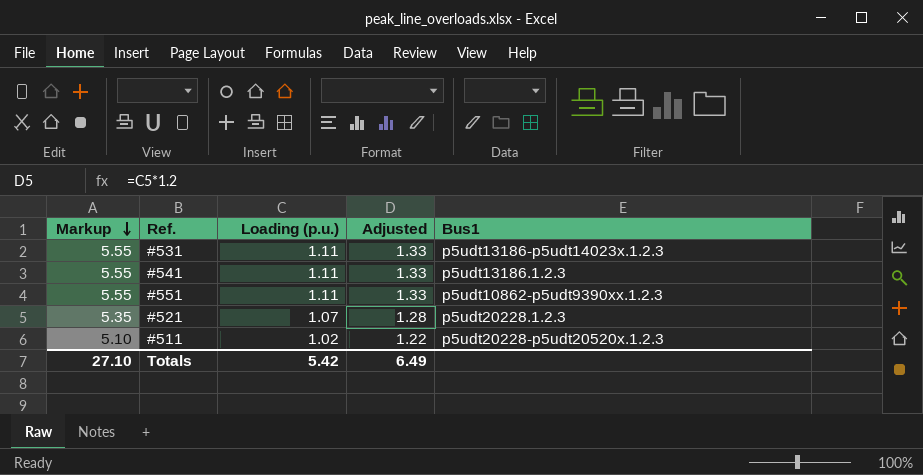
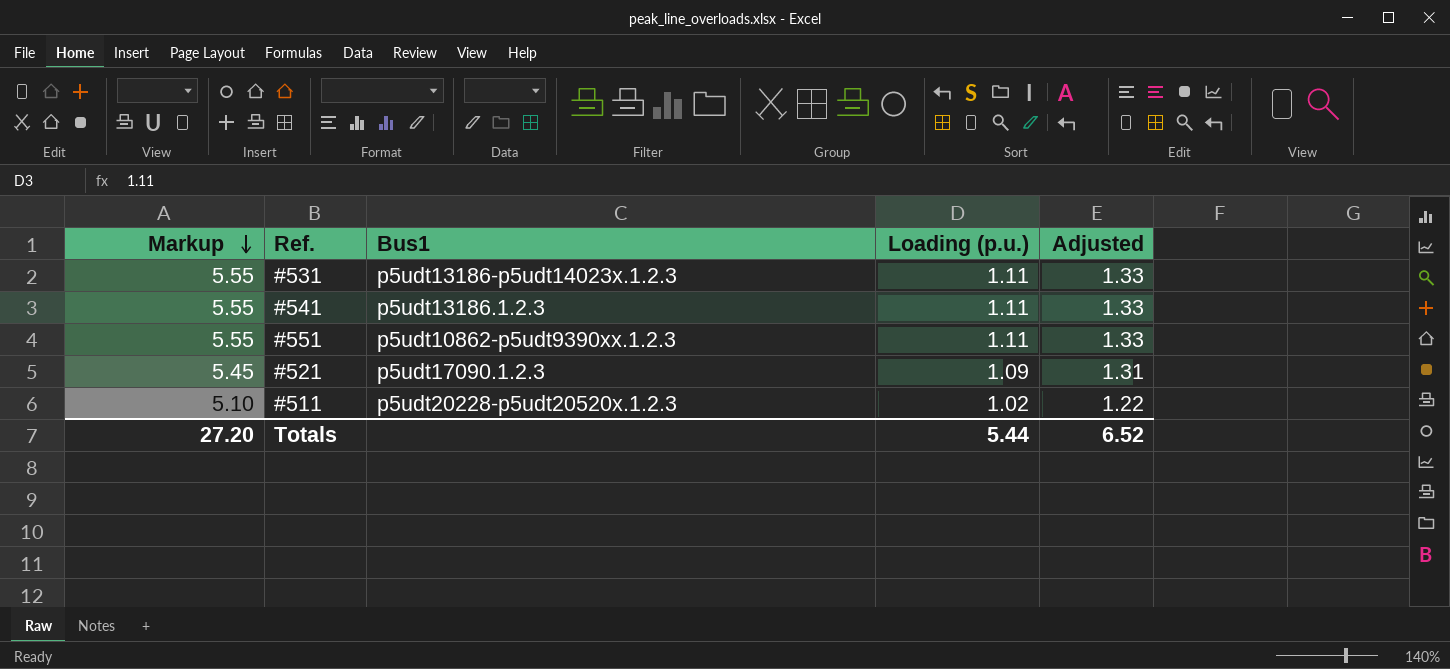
column Bus1 | position: 5 -> 3
#521 | Markup: 5.35 -> 5.45
#521 | Bus1: p5udt20228.1.2.3 -> p5udt17090.1.2.3
#521 | Loading (p.u.): 1.07 -> 1.09
#521 | Adjusted: 1.28 -> 1.31
Totals | Markup: 27.10 -> 27.20
Totals | Loading (p.u.): 5.42 -> 5.44
Totals | Adjusted: 6.49 -> 6.52

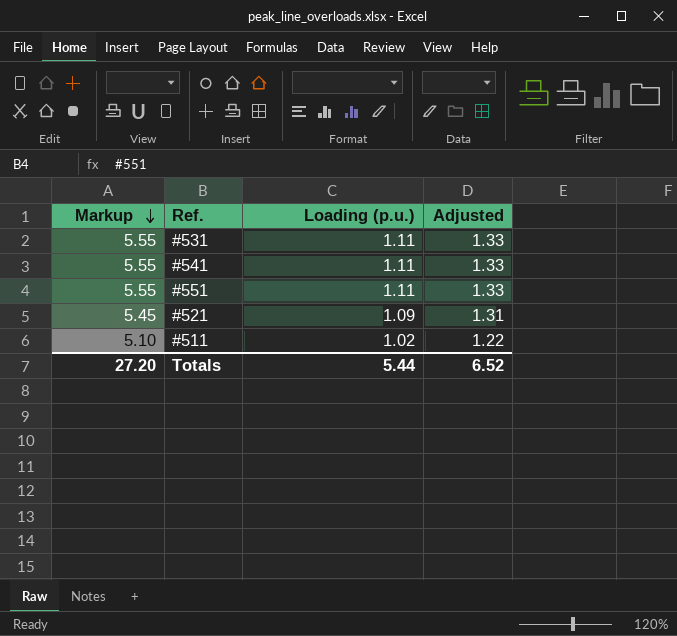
column Bus1 | position: 3 -> none

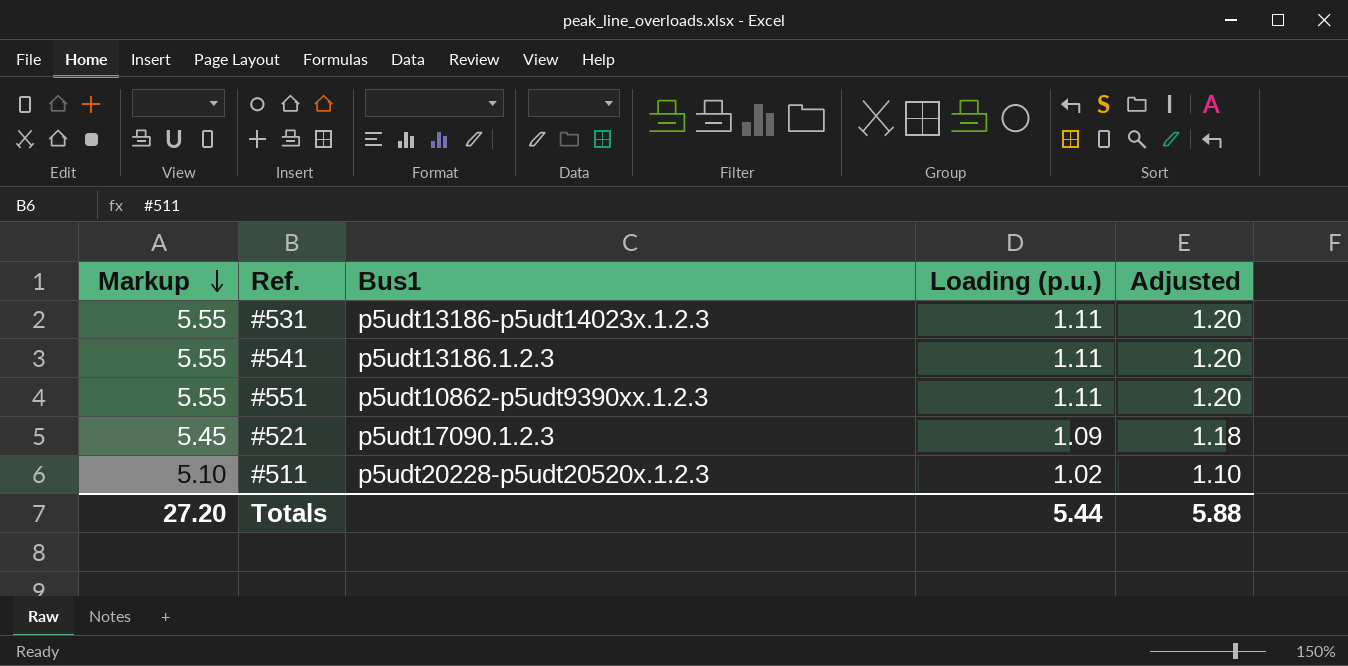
column Bus1 | position: none -> 3
column Adjusted | formula: [Loading (p.u.)] * 1.2 -> [Loading (p.u.)] * 1.08
Totals | Adjusted: 6.52 -> 5.88

